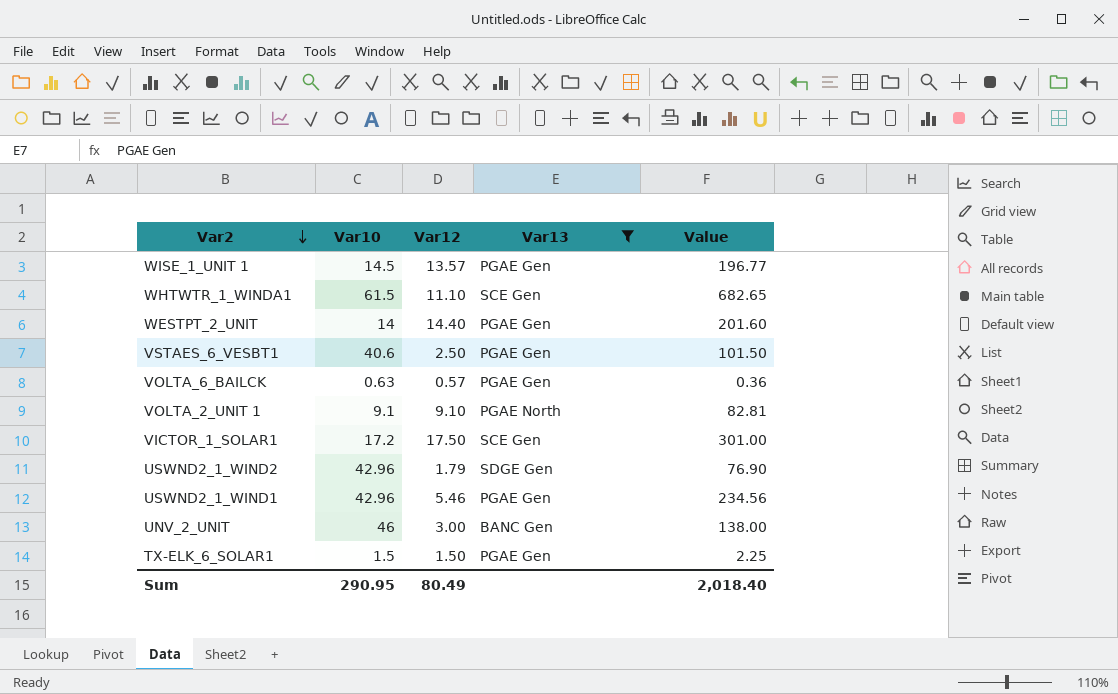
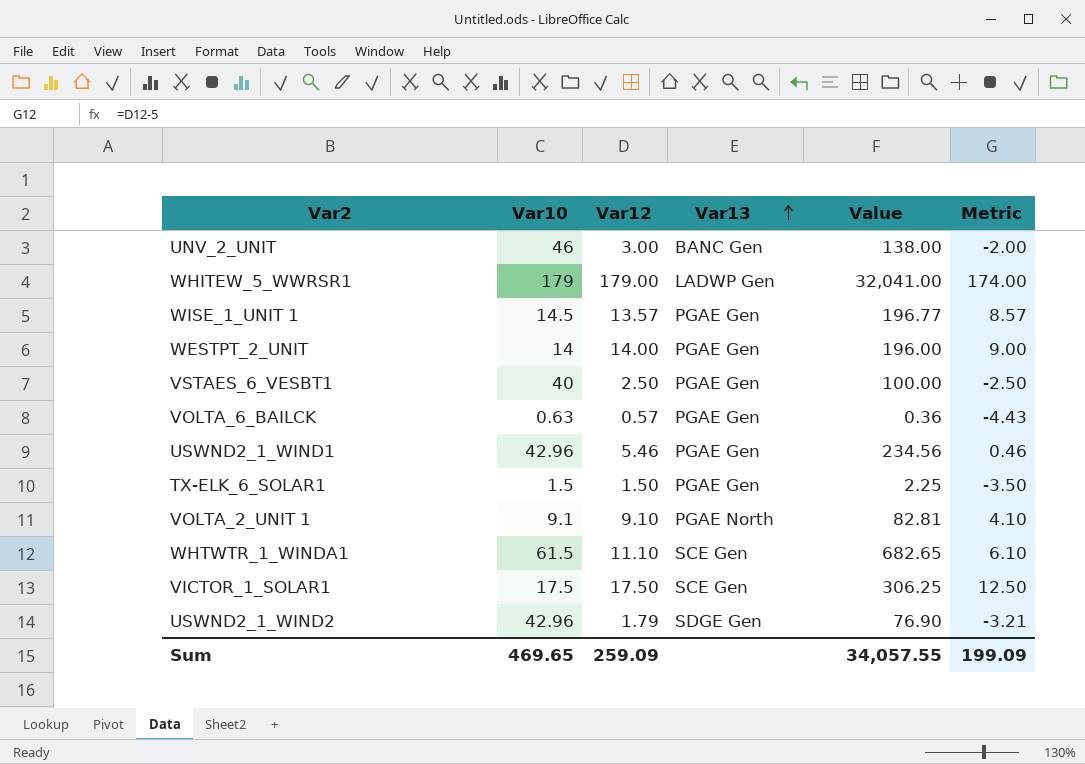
filter: Var13 != LADWP Gen -> none
row order: Var2 descending -> Var13 ascending
column Metric | formula: none -> [Var12] - 5
WESTPT_2_UNIT | Var12: 14.40 -> 14.00
WESTPT_2_UNIT | Value: 201.60 -> 196.00
VSTAES_6_VESBT1 | Var10: 40.6 -> 40
VSTAES_6_VESBT1 | Value: 101.50 -> 100.00
VICTOR_1_SOLAR1 | Var10: 17.2 -> 17.5
VICTOR_1_SOLAR1 | Value: 301.00 -> 306.25
Sum | Var10: 290.95 -> 469.65
Sum | Var12: 80.49 -> 259.09
Sum | Value: 2,018.40 -> 34,057.55

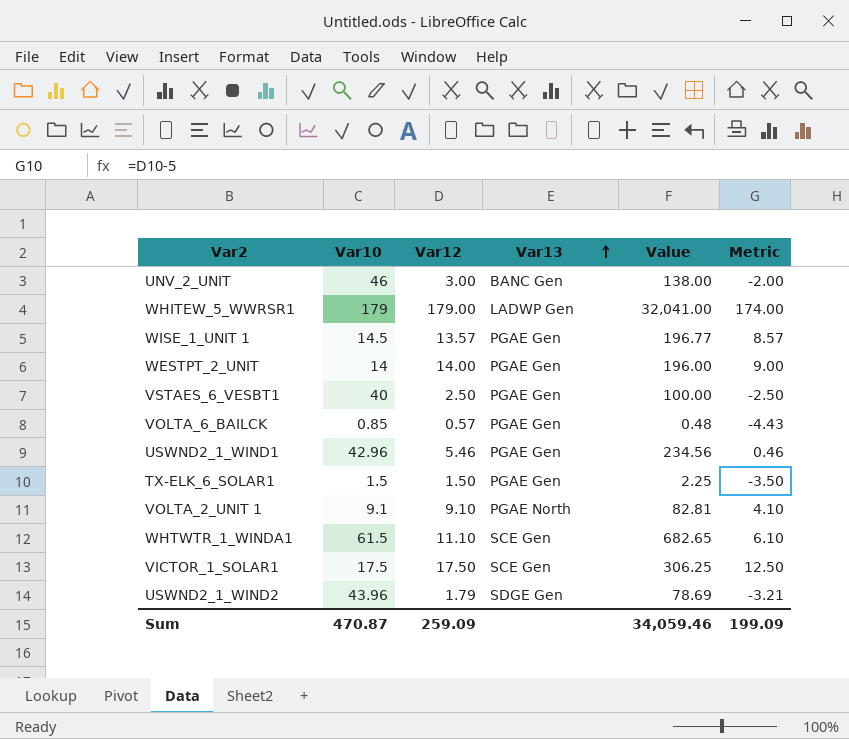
VOLTA_6_BAILCK | Var10: 0.63 -> 0.85
VOLTA_6_BAILCK | Value: 0.36 -> 0.48
USWND2_1_WIND2 | Var10: 42.96 -> 43.96
USWND2_1_WIND2 | Value: 76.90 -> 78.69
Sum | Var10: 469.65 -> 470.87
Sum | Value: 34,057.55 -> 34,059.46

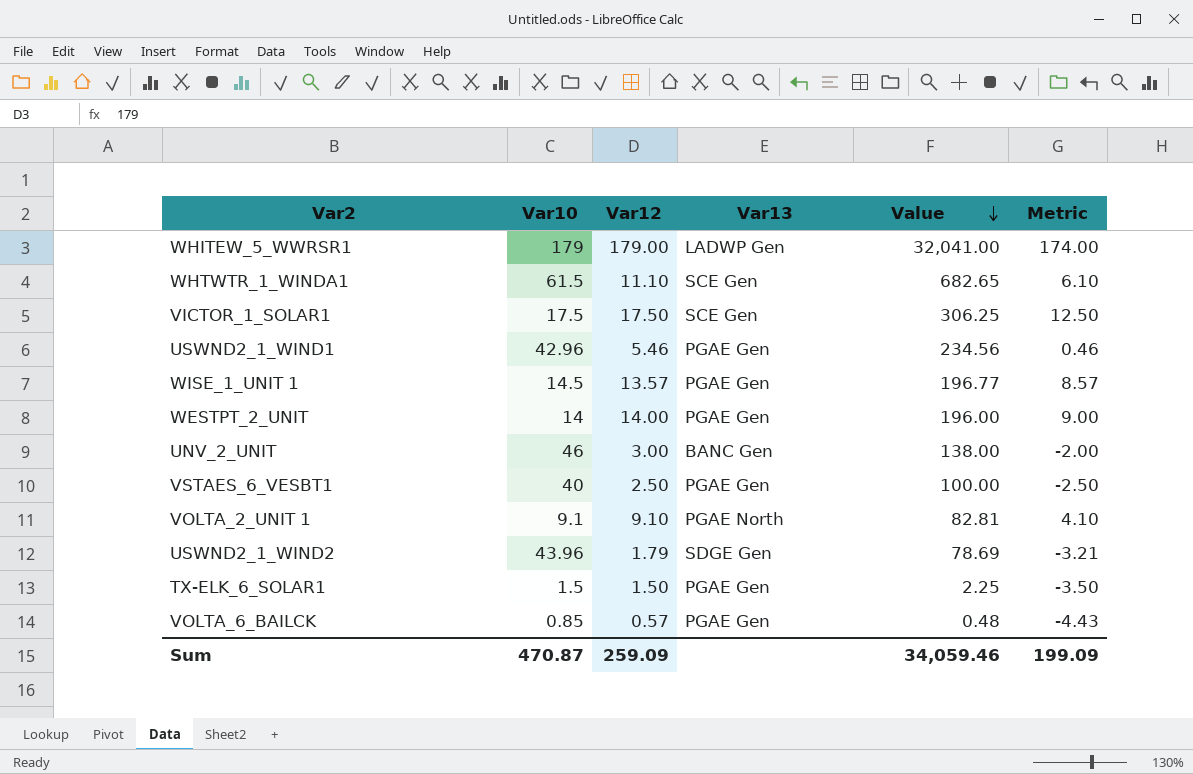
row order: Var13 ascending -> Value descending

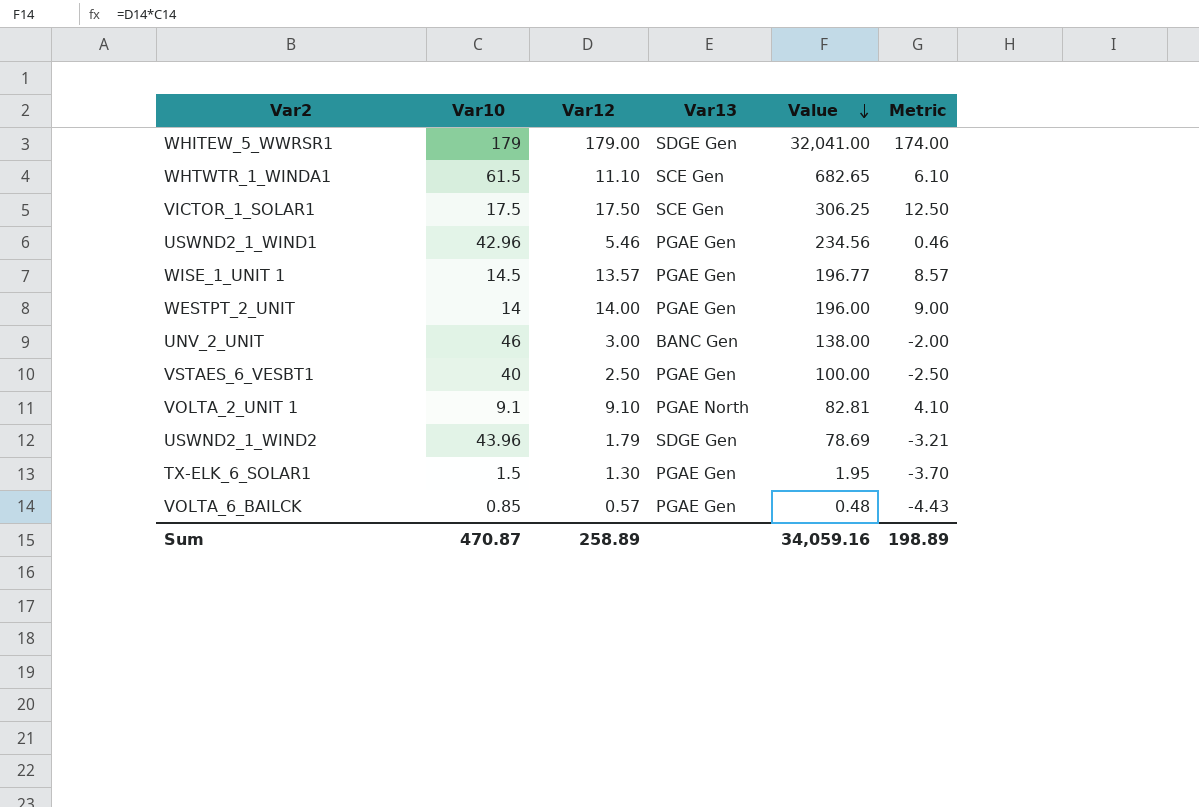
WHITEW_5_WWRSR1 | Var13: LADWP Gen -> SDGE Gen
TX-ELK_6_SOLAR1 | Var12: 1.50 -> 1.30
TX-ELK_6_SOLAR1 | Value: 2.25 -> 1.95
TX-ELK_6_SOLAR1 | Metric: -3.50 -> -3.70
Sum | Var12: 259.09 -> 258.89
Sum | Value: 34,059.46 -> 34,059.16
Sum | Metric: 199.09 -> 198.89

